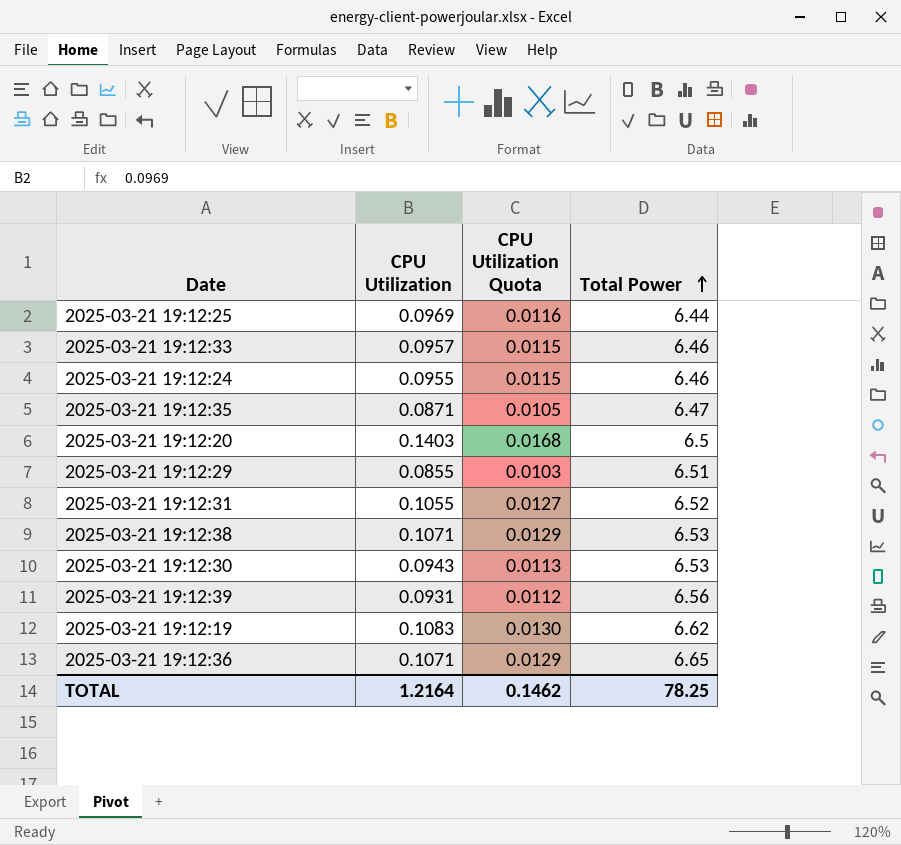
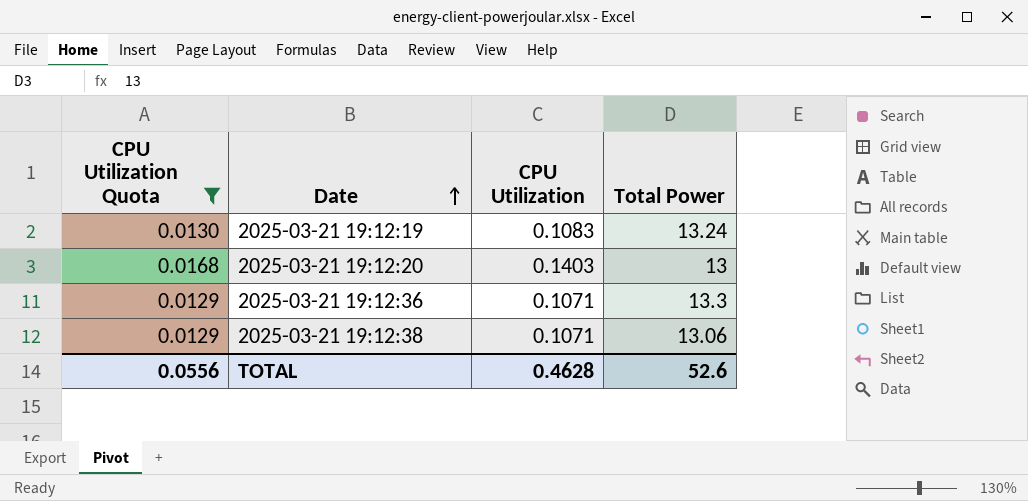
filter: none -> CPU Utilization Quota >= 0.0129
row order: Total Power ascending -> Date ascending
column CPU Utilization Quota | position: 3 -> 1
2025-03-21 19:12:19 | Total Power: 6.62 -> 13.24
2025-03-21 19:12:20 | Total Power: 6.5 -> 13
2025-03-21 19:12:36 | Total Power: 6.65 -> 13.3
2025-03-21 19:12:38 | Total Power: 6.53 -> 13.06
TOTAL | CPU Utilization Quota: 0.1462 -> 0.0556
TOTAL | CPU Utilization: 1.2164 -> 0.4628
TOTAL | Total Power: 78.25 -> 52.6

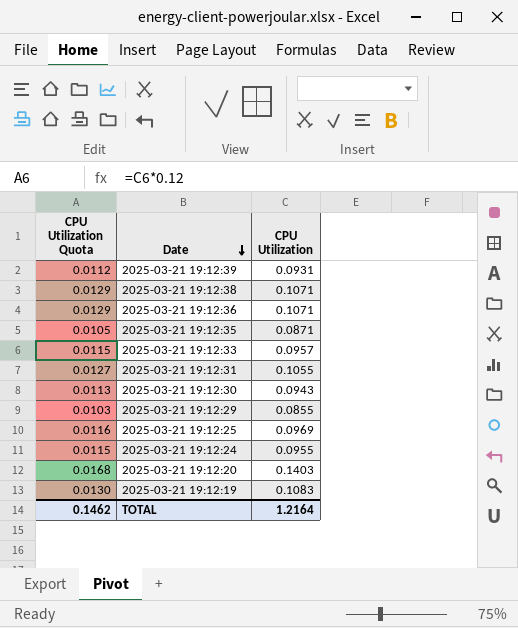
filter: CPU Utilization Quota >= 0.0129 -> none
row order: Date ascending -> Date descending
column Total Power | position: 4 -> none
TOTAL | CPU Utilization Quota: 0.0556 -> 0.1462
TOTAL | CPU Utilization: 0.4628 -> 1.2164

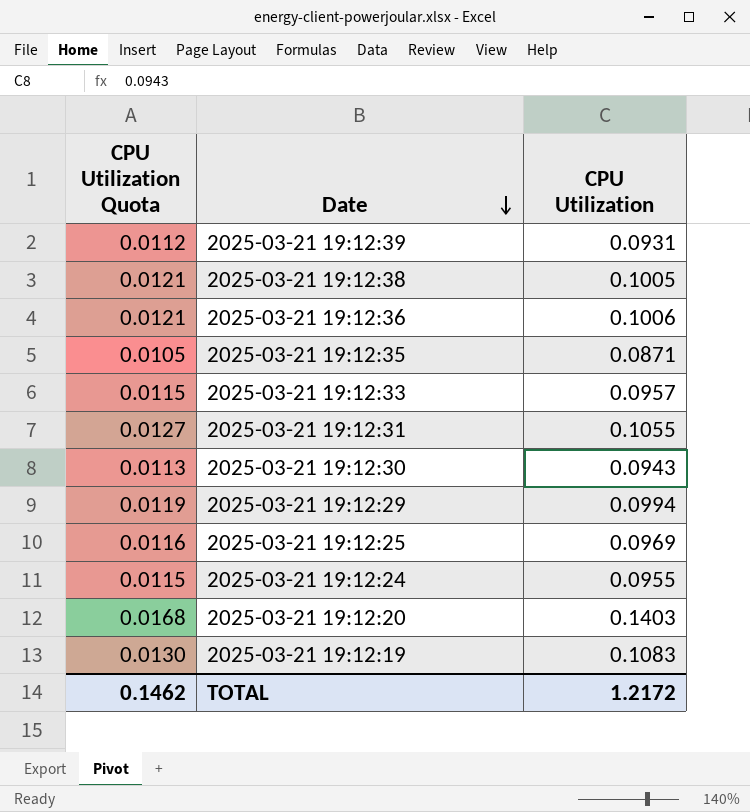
2025-03-21 19:12:38 | CPU Utilization Quota: 0.0129 -> 0.0121
2025-03-21 19:12:38 | CPU Utilization: 0.1071 -> 0.1005
2025-03-21 19:12:36 | CPU Utilization Quota: 0.0129 -> 0.0121
2025-03-21 19:12:36 | CPU Utilization: 0.1071 -> 0.1006
2025-03-21 19:12:29 | CPU Utilization Quota: 0.0103 -> 0.0119
2025-03-21 19:12:29 | CPU Utilization: 0.0855 -> 0.0994
TOTAL | CPU Utilization: 1.2164 -> 1.2172

